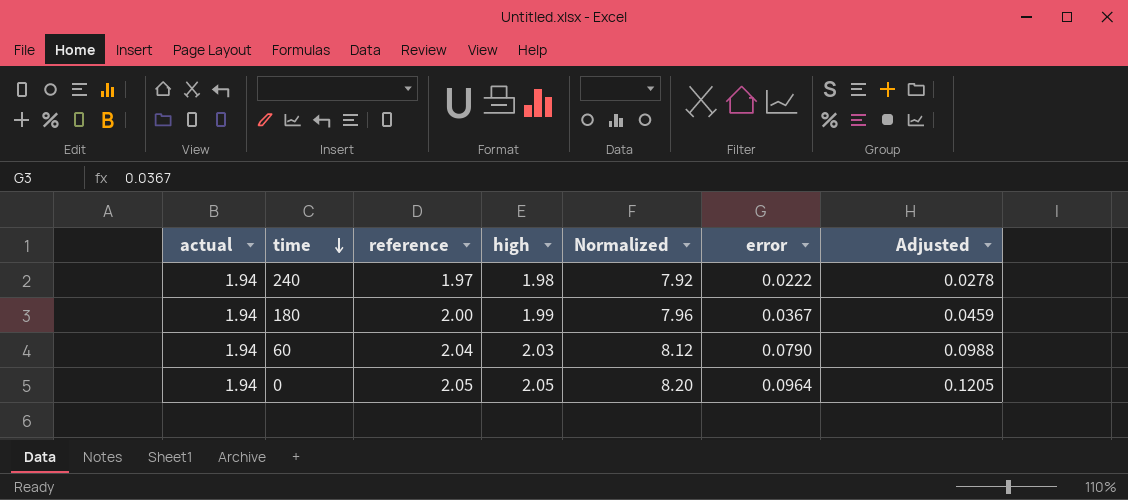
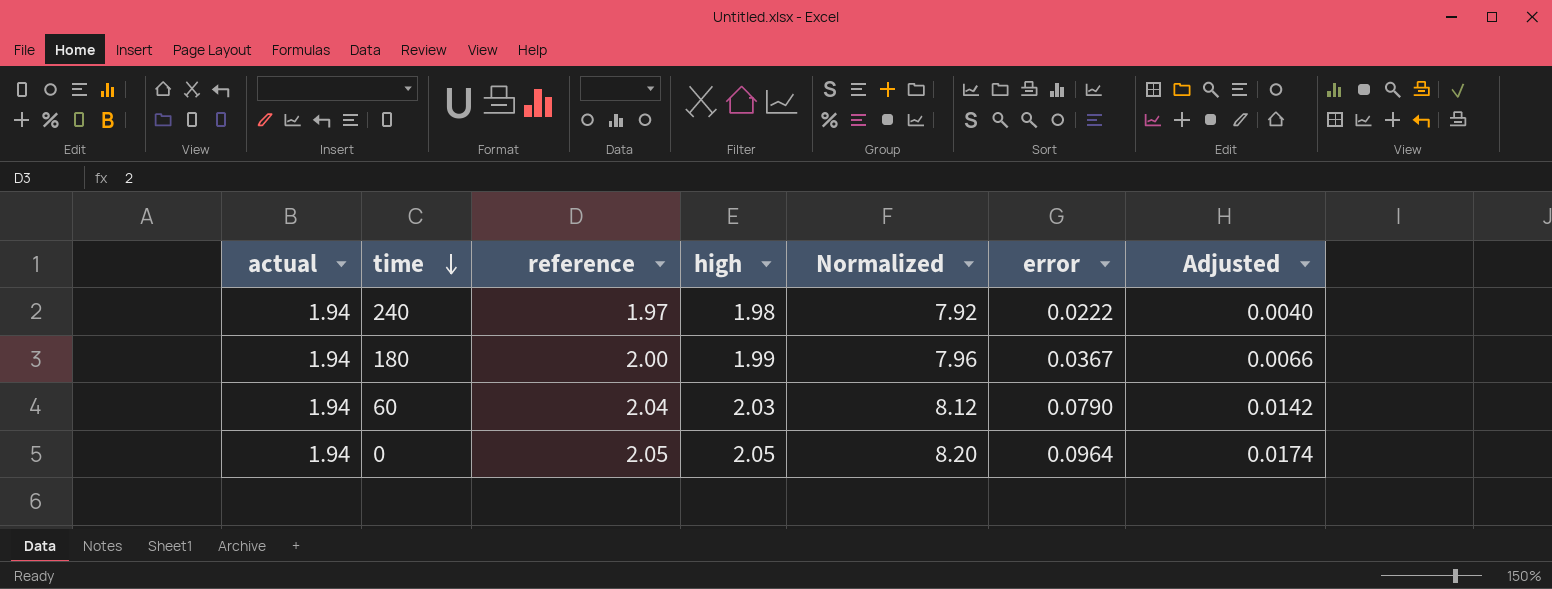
column Adjusted | formula: [error] * 1.25 -> [error] * 0.18

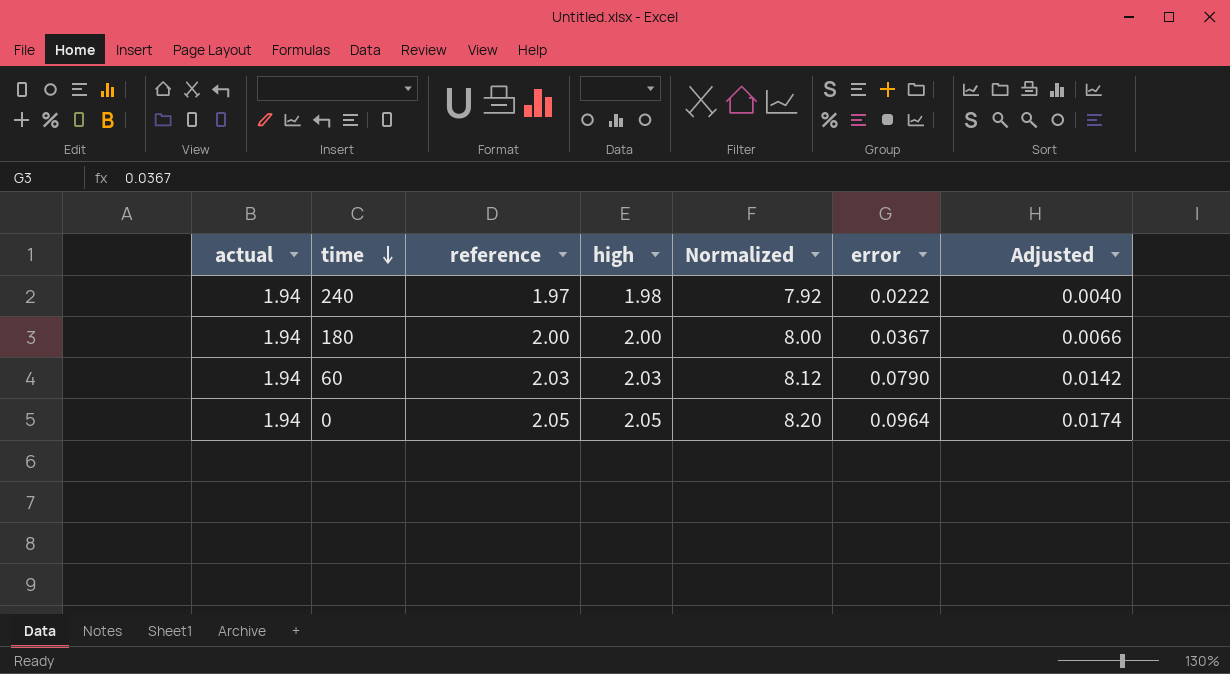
180 | high: 1.99 -> 2.00
180 | Normalized: 7.96 -> 8.00
60 | reference: 2.04 -> 2.03

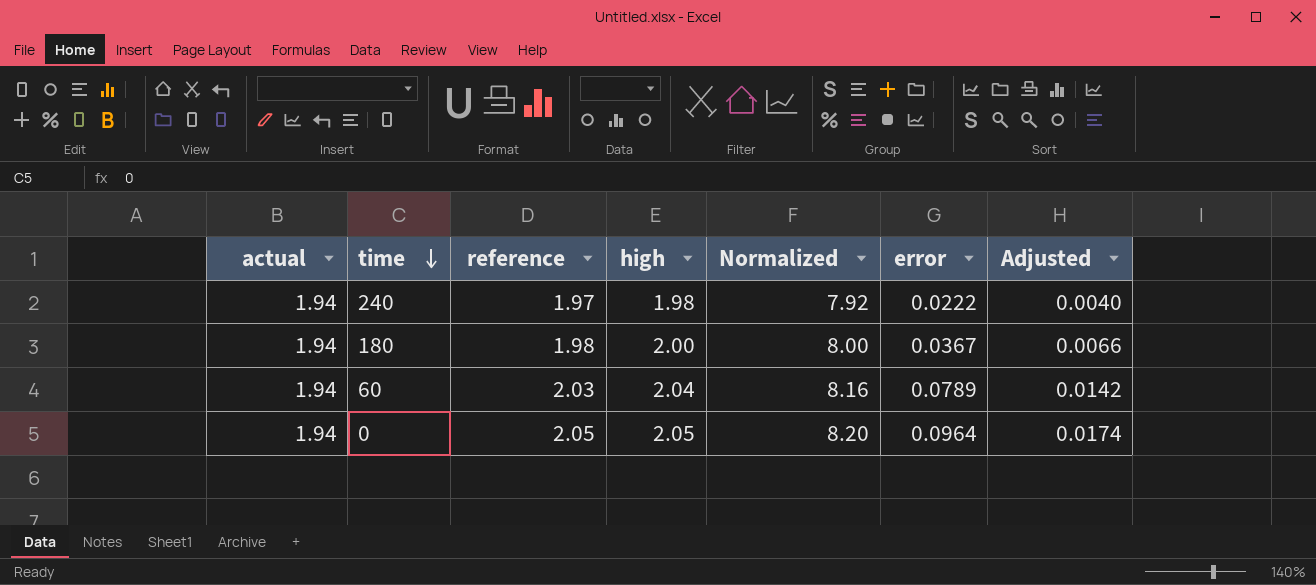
180 | reference: 2.00 -> 1.98
60 | high: 2.03 -> 2.04
60 | Normalized: 8.12 -> 8.16
60 | error: 0.0790 -> 0.0789

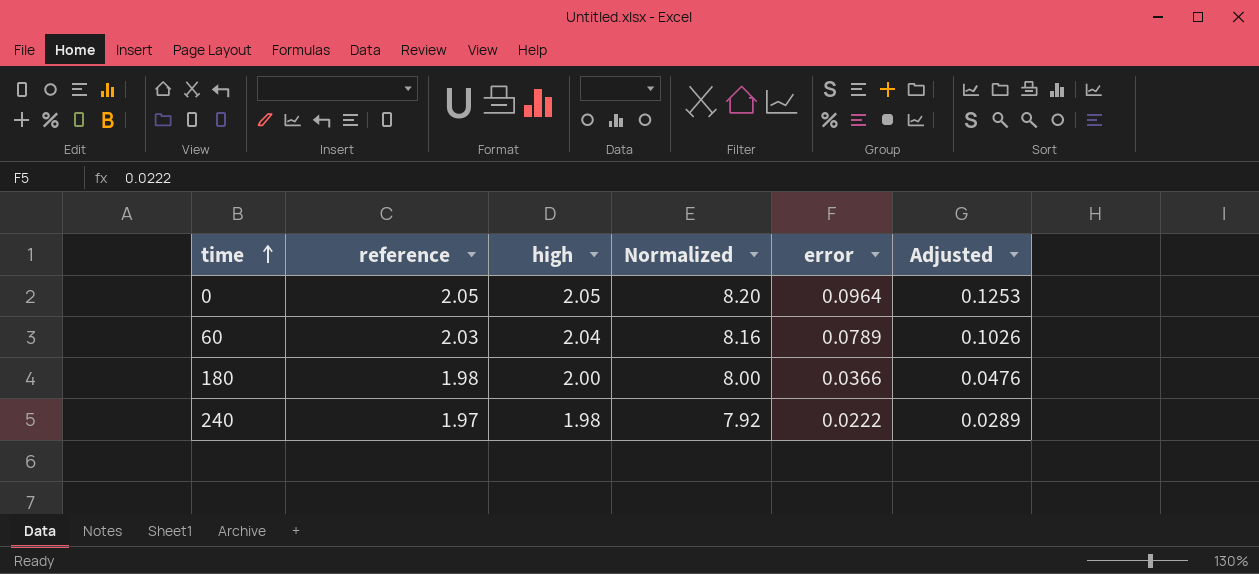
row order: time descending -> time ascending
column actual | position: 1 -> none
column Adjusted | formula: [error] * 0.18 -> [error] * 1.3
180 | error: 0.0367 -> 0.0366

